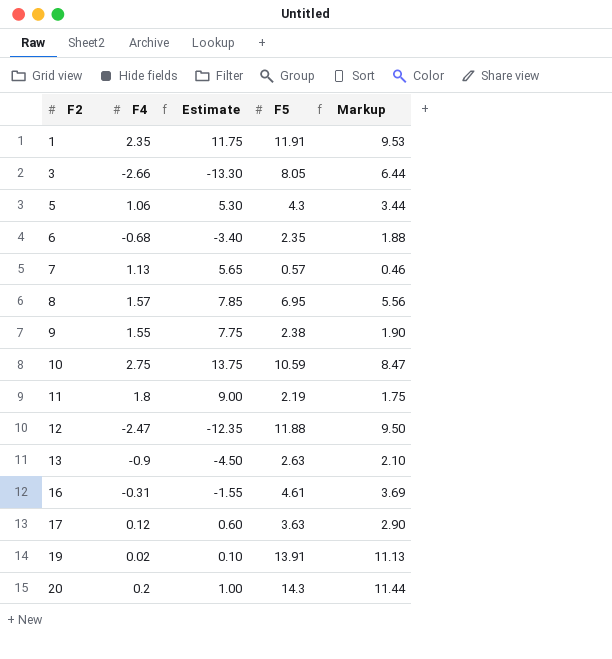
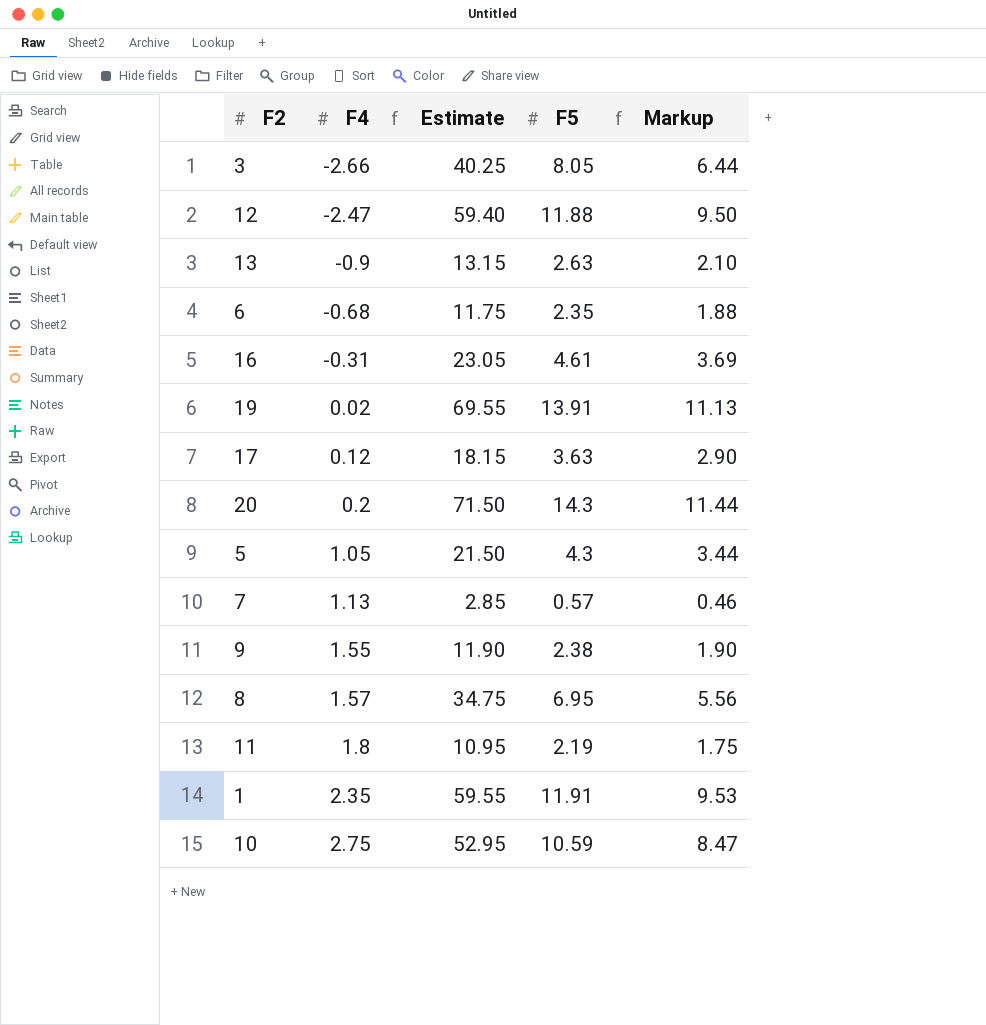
row order: F2 ascending -> F4 ascending
column Estimate | formula: [F4] * 5 -> [F5] * 5
5 | F4: 1.06 -> 1.05

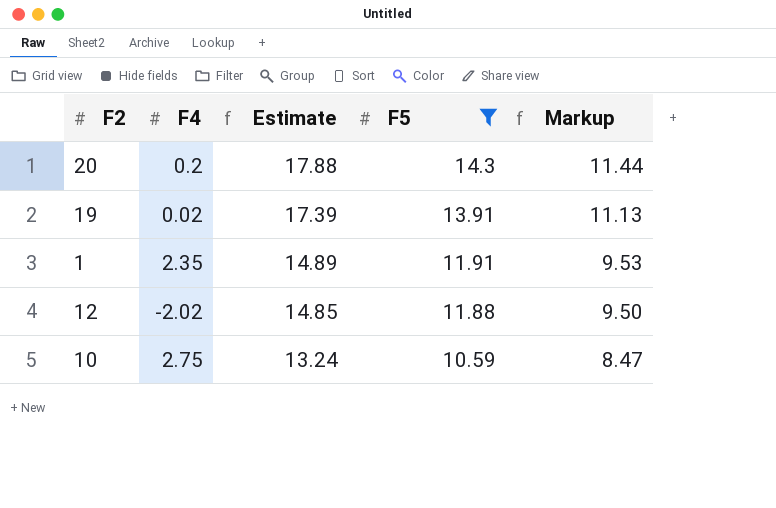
filter: none -> F5 >= 10.59
row order: F4 ascending -> Estimate descending
column Estimate | formula: [F5] * 5 -> [F5] * 1.25
12 | F4: -2.47 -> -2.02

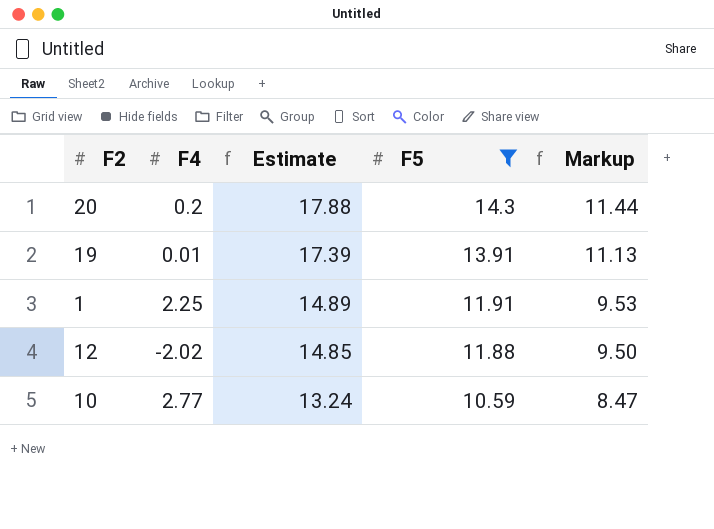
19 | F4: 0.02 -> 0.01
1 | F4: 2.35 -> 2.25
10 | F4: 2.75 -> 2.77

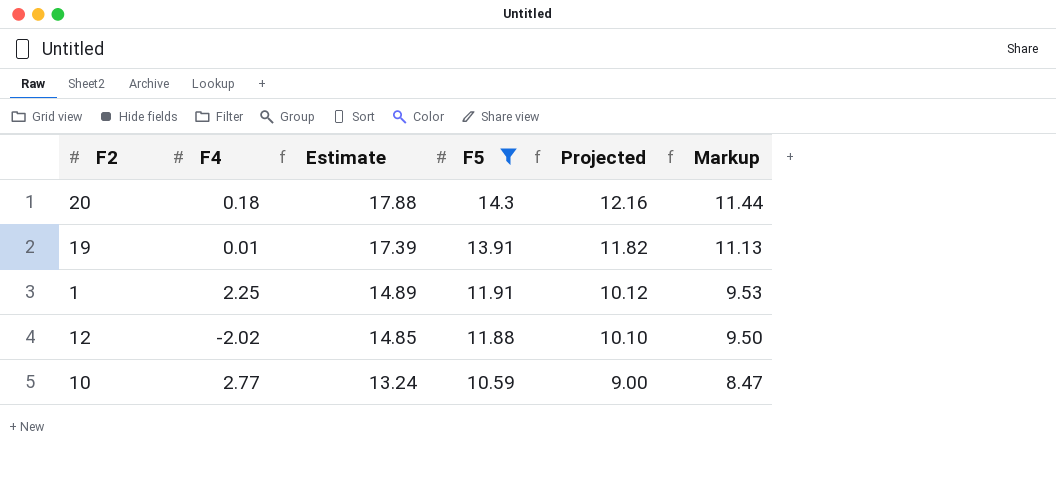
column Projected | formula: none -> [F5] * 0.85
20 | F4: 0.2 -> 0.18

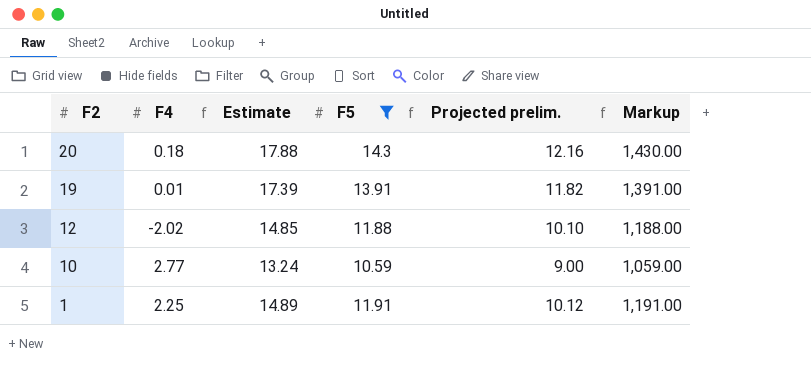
row order: Estimate descending -> F2 descending
column name: Projected -> Projected prelim.
column Markup | formula: [F5] * 0.8 -> [F5] * 100

